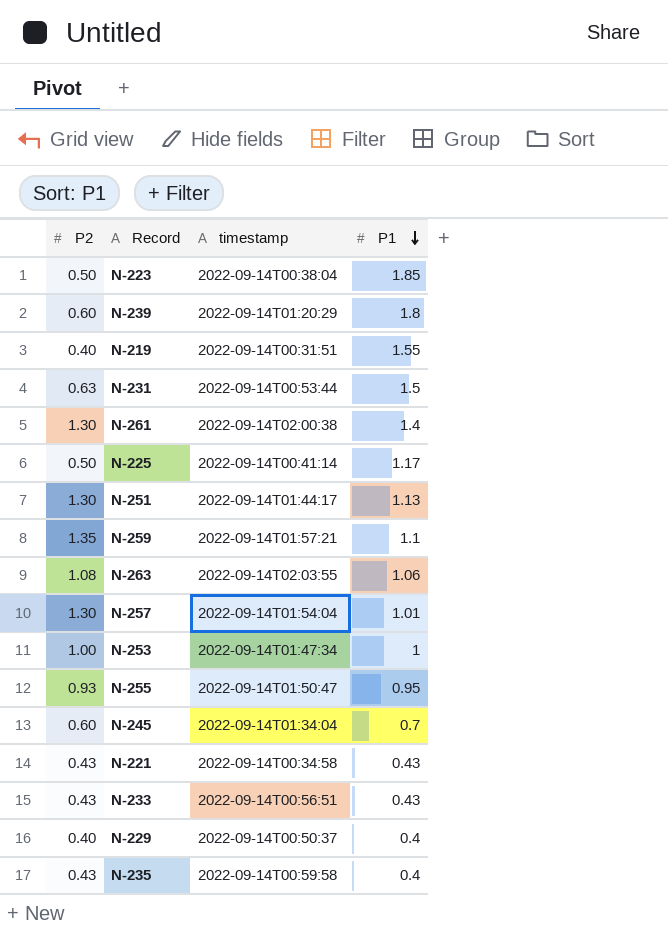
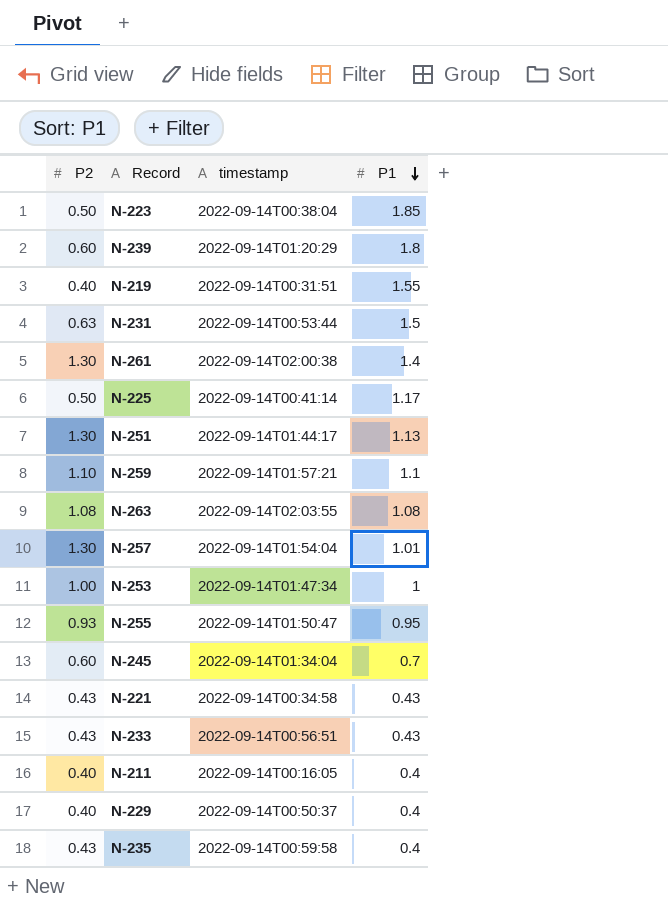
N-259 | P2: 1.35 -> 1.10
N-263 | P1: 1.06 -> 1.08
row N-211: none -> 0.40 | 2022-09-14T00:16:05 | 0.4

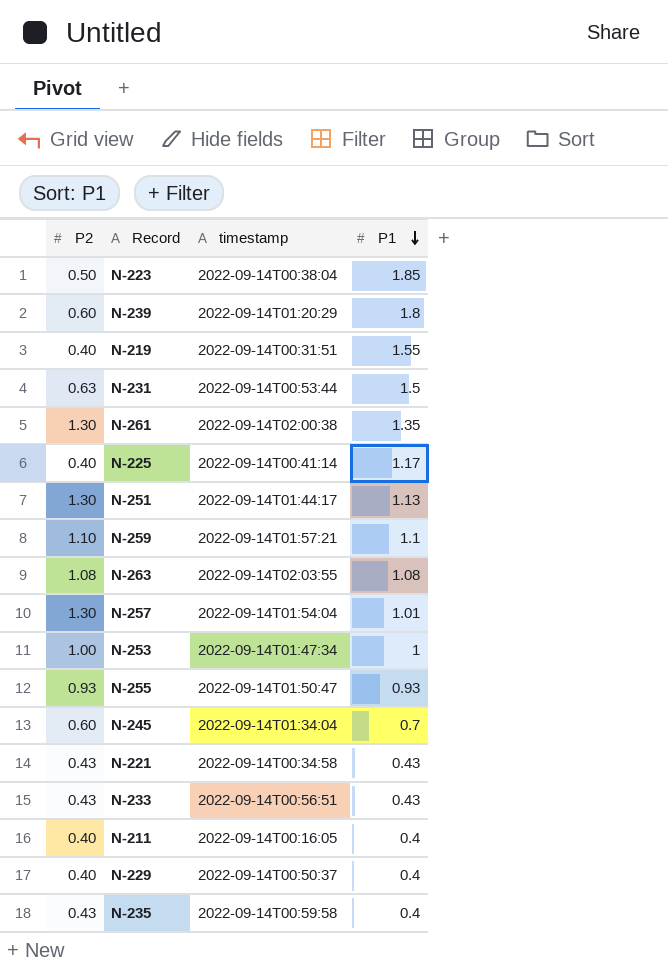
N-261 | P1: 1.4 -> 1.35
N-225 | P2: 0.50 -> 0.40
N-255 | P1: 0.95 -> 0.93

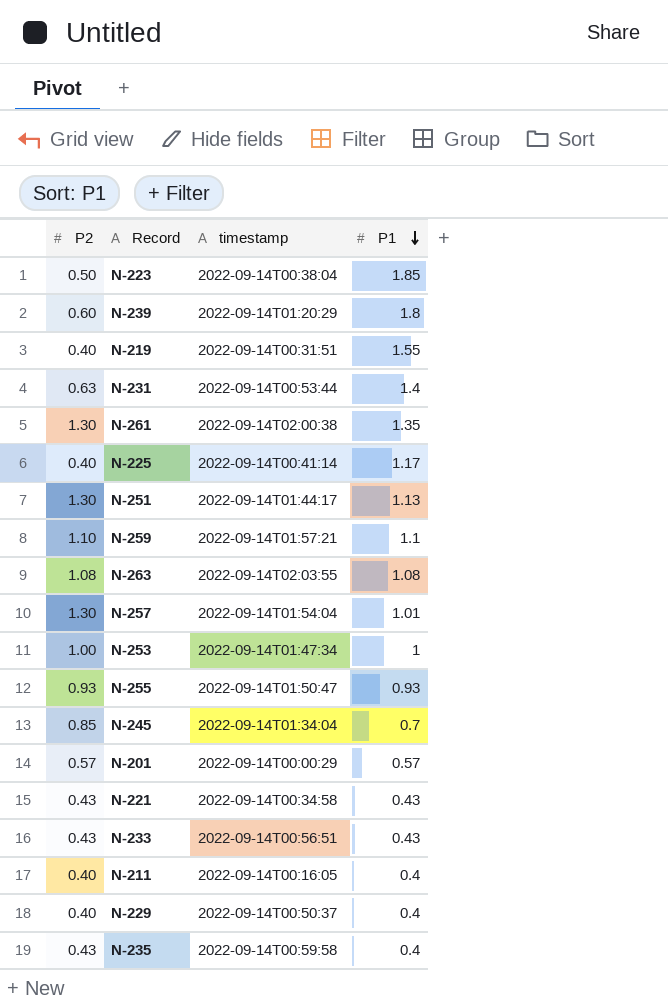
N-231 | P1: 1.5 -> 1.4
N-245 | P2: 0.60 -> 0.85
row N-201: none -> 0.57 | 2022-09-14T00:00:29 | 0.57

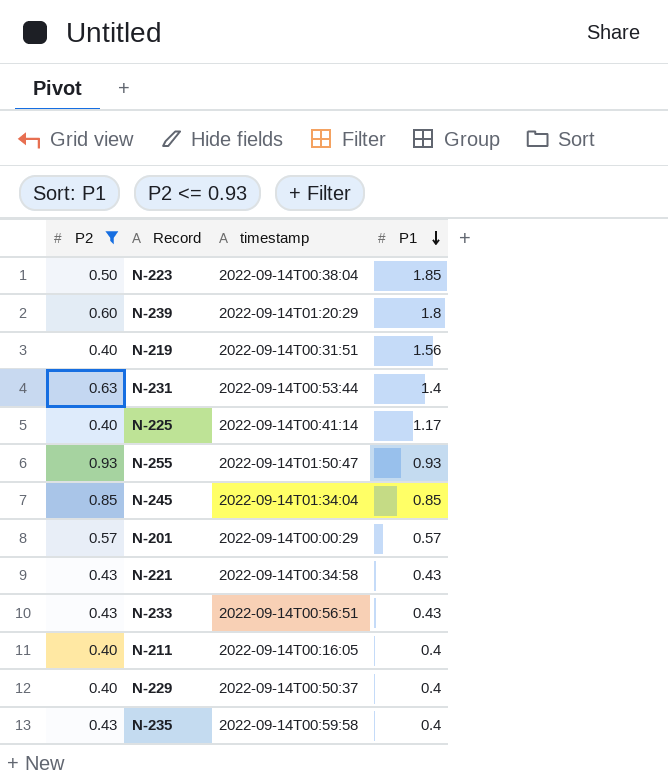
filter: none -> P2 <= 0.93
N-219 | P1: 1.55 -> 1.56
N-245 | P1: 0.7 -> 0.85

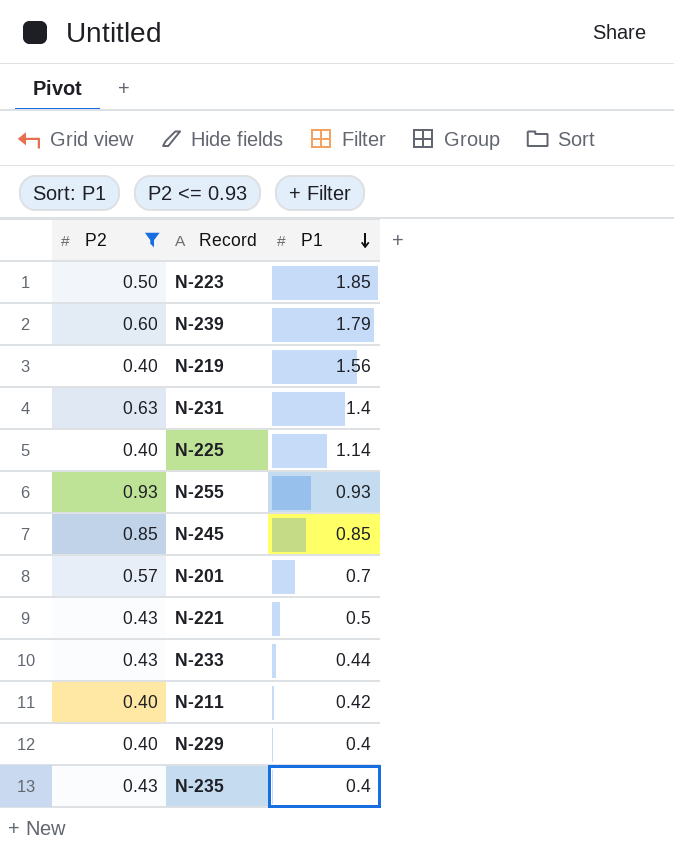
column timestamp | position: 3 -> none
N-239 | P1: 1.8 -> 1.79
N-225 | P1: 1.17 -> 1.14
N-201 | P1: 0.57 -> 0.7
N-221 | P1: 0.43 -> 0.5
N-233 | P1: 0.43 -> 0.44
N-211 | P1: 0.4 -> 0.42

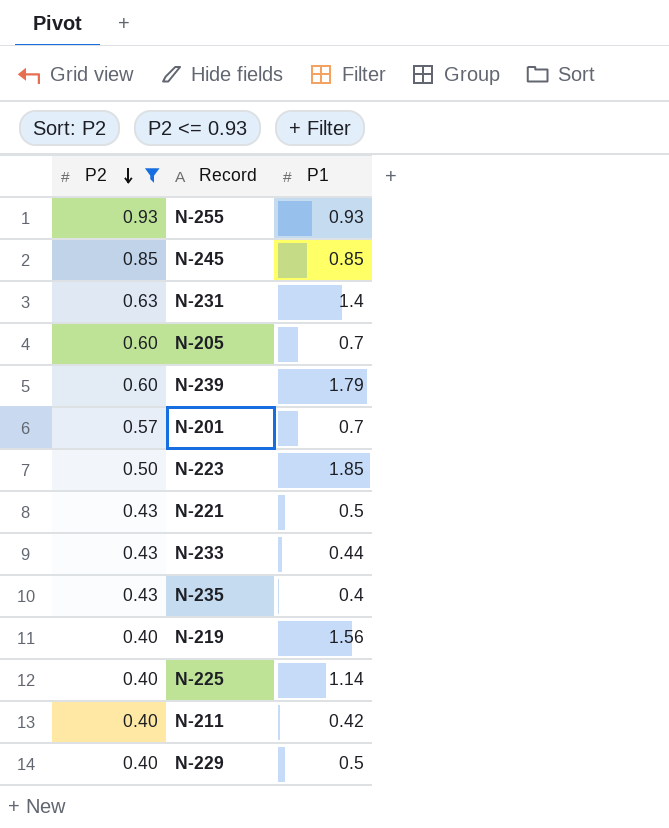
row order: P1 descending -> P2 descending
row N-205: none -> 0.60 | 0.7
N-229 | P1: 0.4 -> 0.5

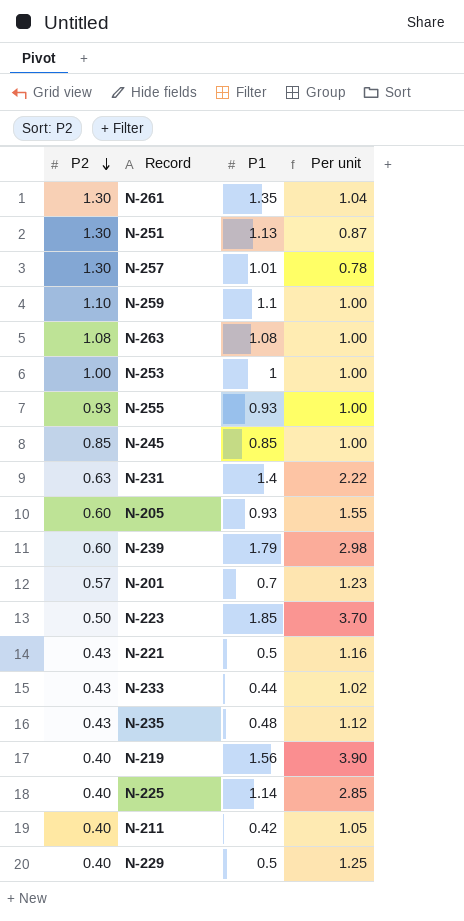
filter: P2 <= 0.93 -> none
column Per unit | formula: none -> [P1] / [P2]
N-205 | P1: 0.7 -> 0.93
N-235 | P1: 0.4 -> 0.48

